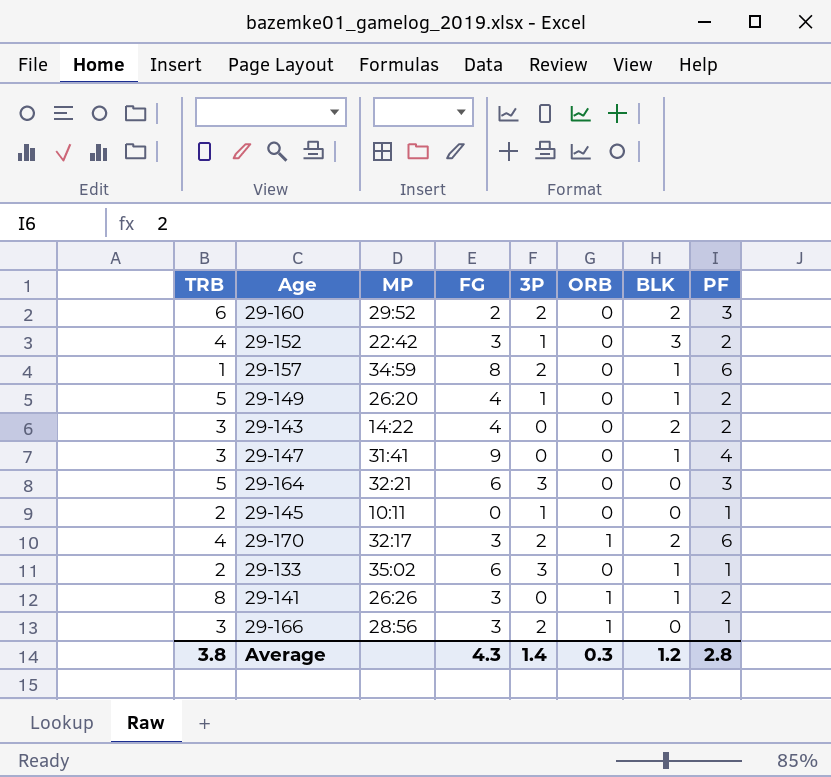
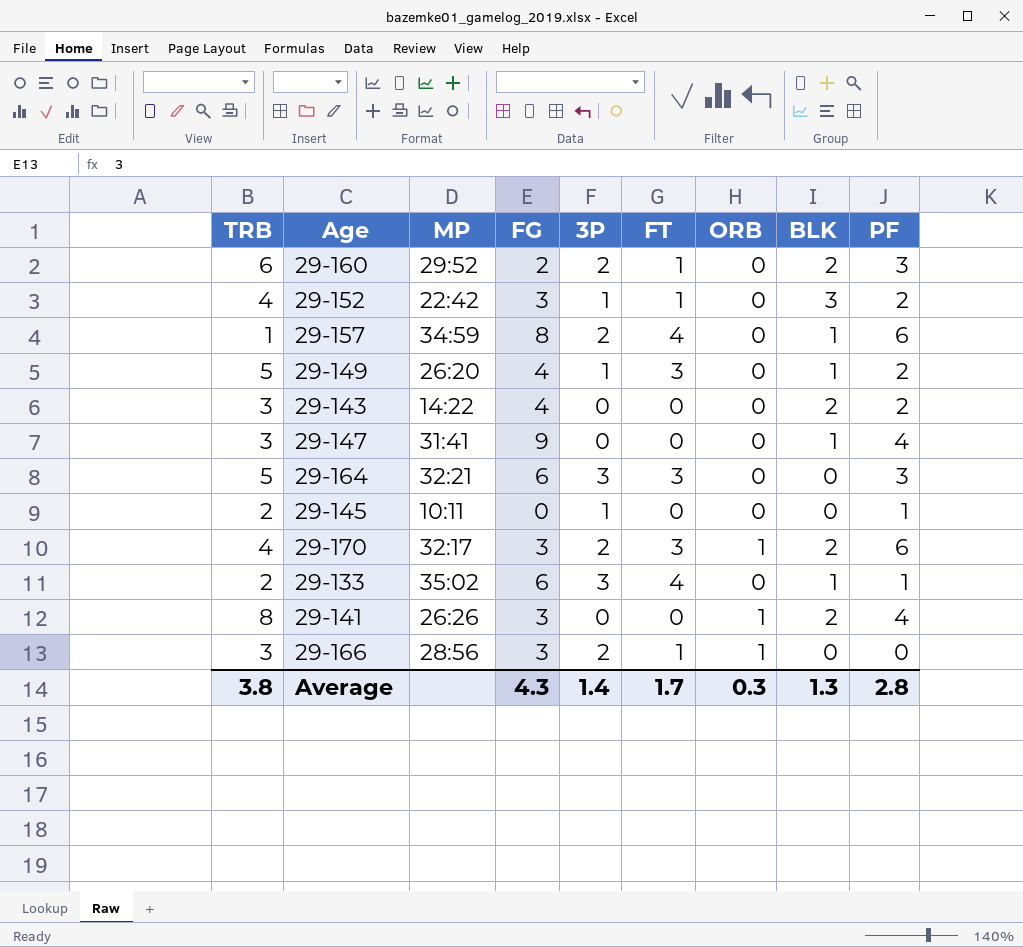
column FT | position: none -> 6
29-141 | BLK: 1 -> 2
29-141 | PF: 2 -> 4
29-166 | PF: 1 -> 0
Average | BLK: 1.2 -> 1.3

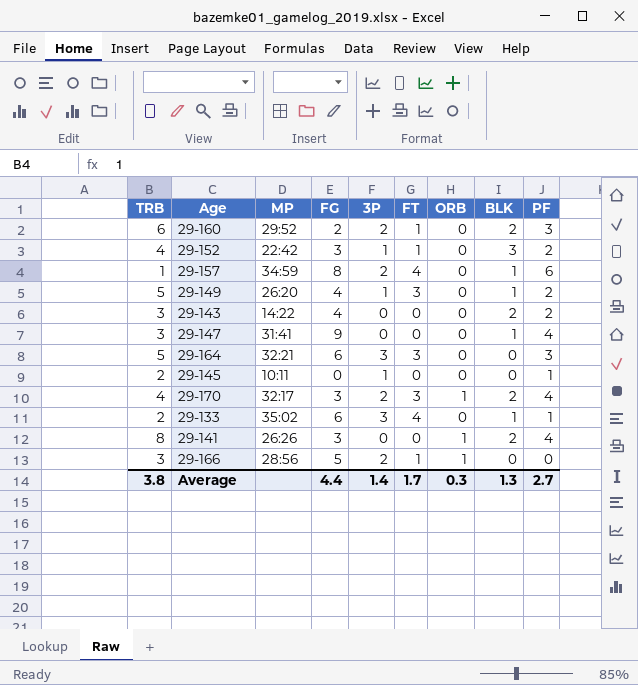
29-170 | PF: 6 -> 4
29-166 | FG: 3 -> 5
Average | FG: 4.3 -> 4.4
Average | PF: 2.8 -> 2.7

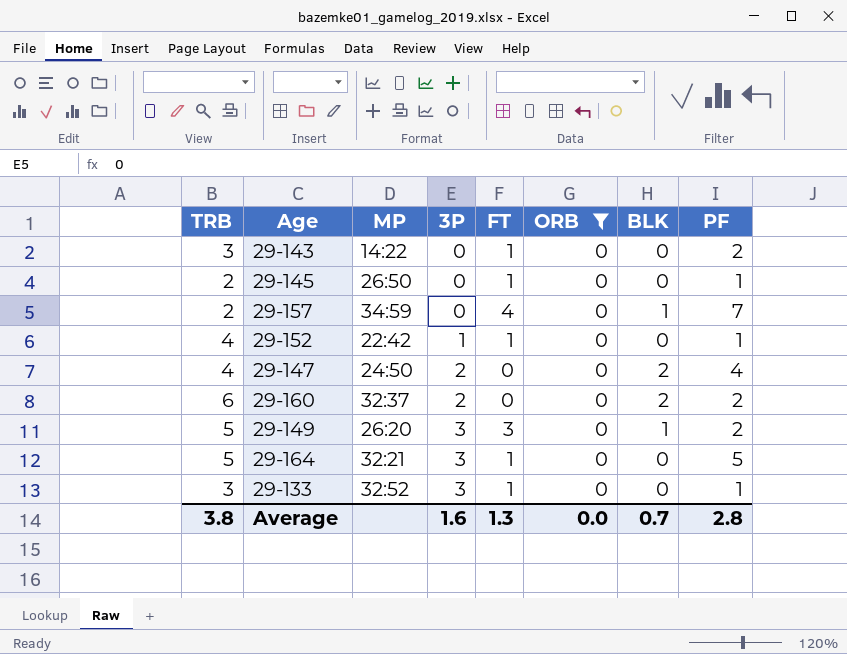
filter: none -> ORB = 0
row order: none -> 3P ascending
column FG | position: 4 -> none
29-143 | FT: 0 -> 1
29-143 | BLK: 2 -> 0
29-145 | MP: 10:11 -> 26:50
29-145 | 3P: 1 -> 0
29-145 | FT: 0 -> 1
29-157 | TRB: 1 -> 2
29-157 | 3P: 2 -> 0
29-157 | PF: 6 -> 7
29-152 | BLK: 3 -> 0
29-152 | PF: 2 -> 1
29-147 | TRB: 3 -> 4
29-147 | MP: 31:41 -> 24:50
29-147 | 3P: 0 -> 2
29-147 | BLK: 1 -> 2
29-160 | MP: 29:52 -> 32:37
29-160 | FT: 1 -> 0
29-160 | PF: 3 -> 2
29-149 | 3P: 1 -> 3
29-164 | FT: 3 -> 1
29-164 | PF: 3 -> 5
29-133 | TRB: 2 -> 3
29-133 | MP: 35:02 -> 32:52
29-133 | FT: 4 -> 1
29-133 | BLK: 1 -> 0
Average | 3P: 1.4 -> 1.6
Average | FT: 1.7 -> 1.3
Average | ORB: 0.3 -> 0.0
Average | BLK: 1.3 -> 0.7
Average | PF: 2.7 -> 2.8

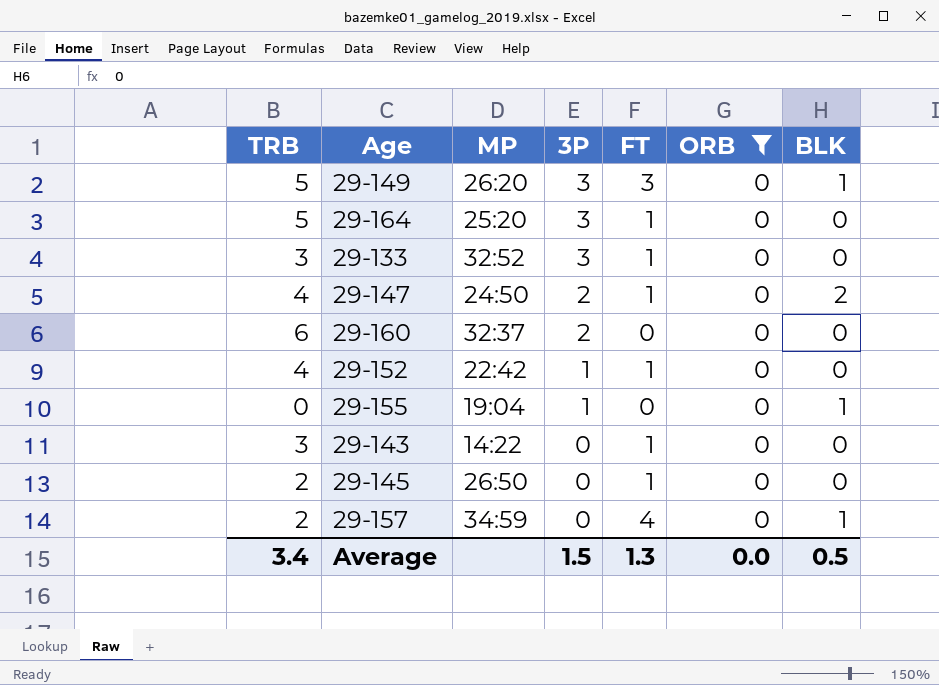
row order: 3P ascending -> 3P descending
column PF | position: 8 -> none
29-164 | MP: 32:21 -> 25:20
29-147 | FT: 0 -> 1
29-160 | BLK: 2 -> 0
row 29-155: none -> 0 | 19:04 | 1 | 0 | 0 | 1
Average | TRB: 3.8 -> 3.4
Average | 3P: 1.6 -> 1.5
Average | BLK: 0.7 -> 0.5

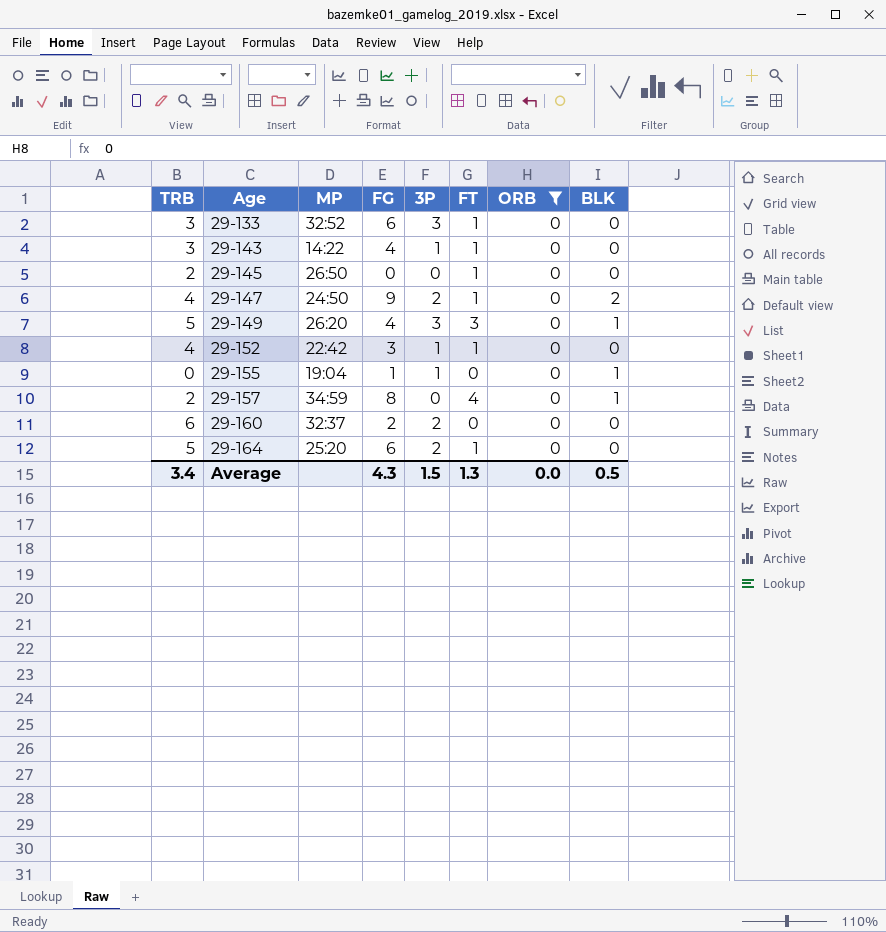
row order: 3P descending -> Age ascending
column FG | position: none -> 4
29-143 | 3P: 0 -> 1
29-164 | 3P: 3 -> 2

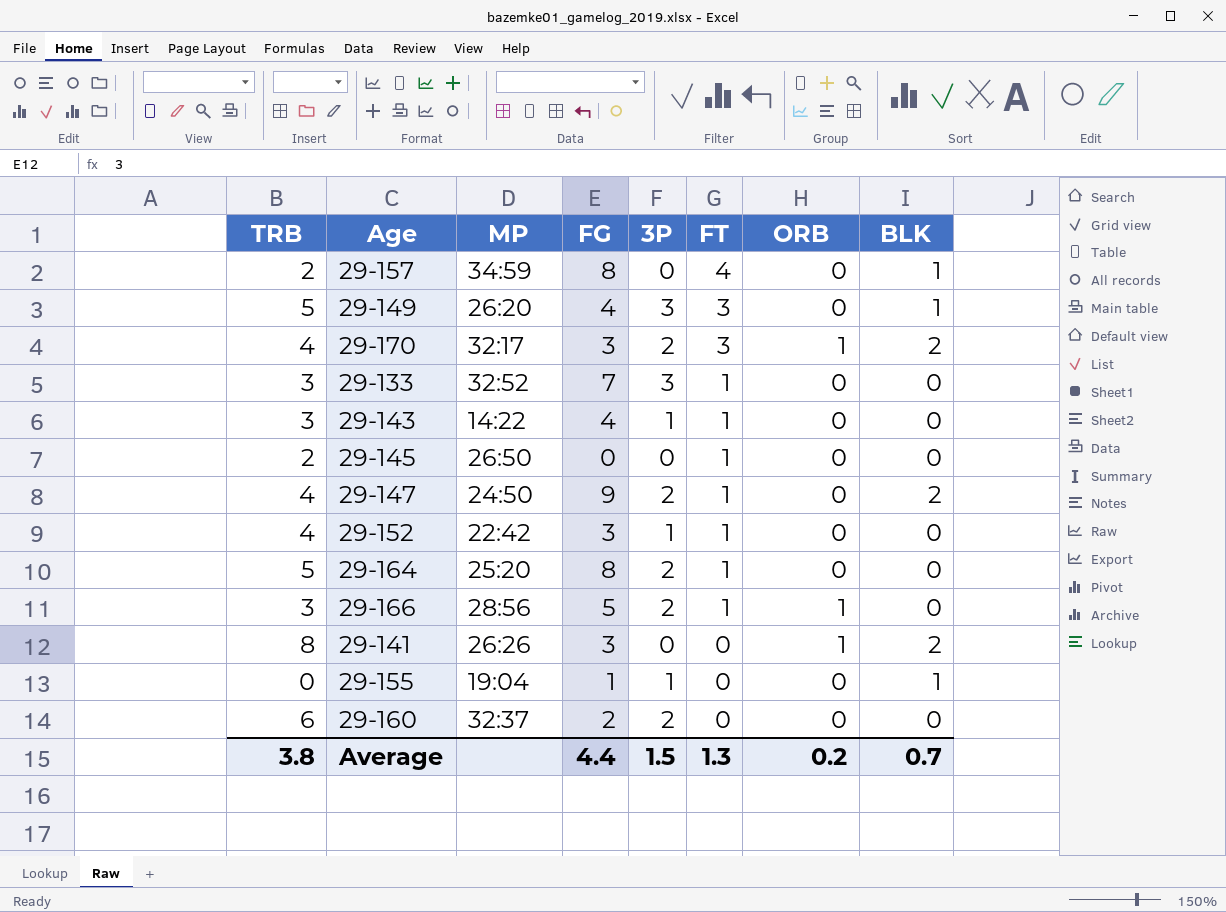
filter: ORB = 0 -> none
row order: Age ascending -> FT descending
29-133 | FG: 6 -> 7
29-164 | FG: 6 -> 8
Average | TRB: 3.4 -> 3.8
Average | FG: 4.3 -> 4.4
Average | ORB: 0.0 -> 0.2
Average | BLK: 0.5 -> 0.7

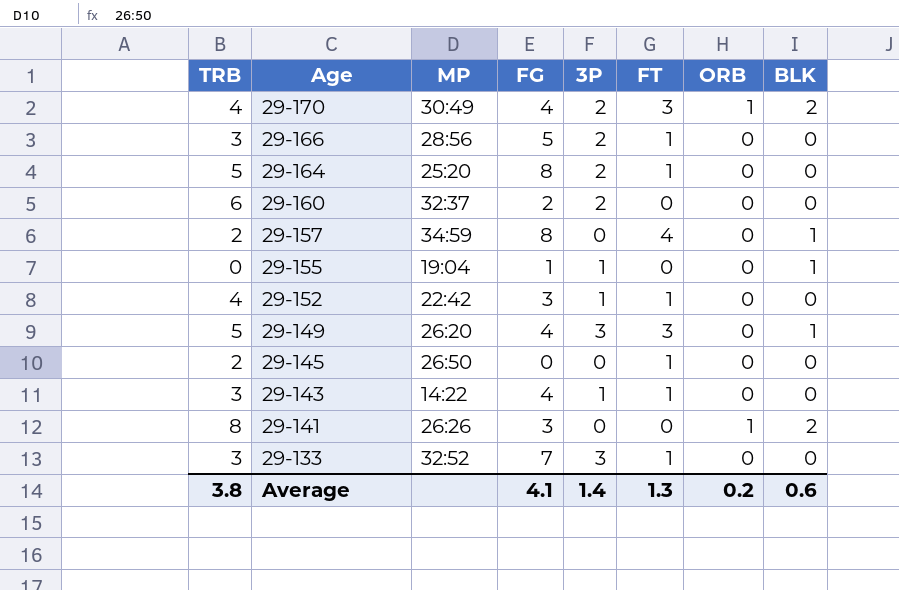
row order: FT descending -> Age descending
row 29-147: 4 | 24:50 | 9 | 2 | 1 | 0 | 2 -> none
29-170 | MP: 32:17 -> 30:49
29-170 | FG: 3 -> 4
29-166 | ORB: 1 -> 0
Average | FG: 4.4 -> 4.1
Average | 3P: 1.5 -> 1.4
Average | BLK: 0.7 -> 0.6

